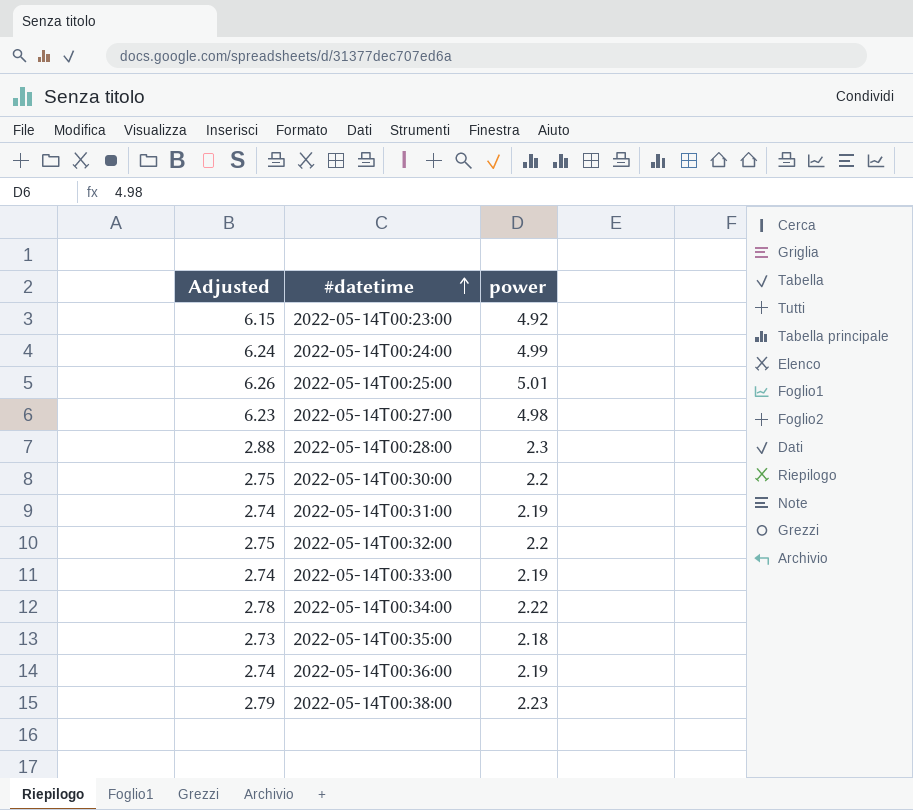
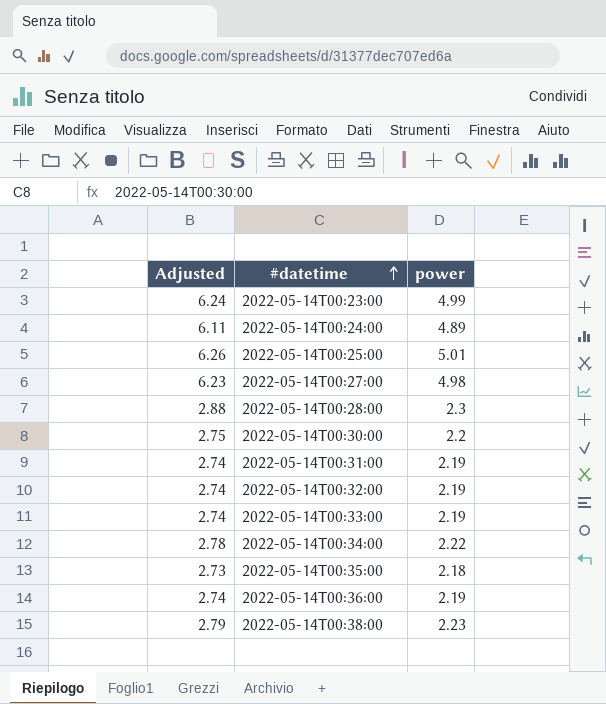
2022-05-14T00:23:00 | Adjusted: 6.15 -> 6.24
2022-05-14T00:23:00 | power: 4.92 -> 4.99
2022-05-14T00:24:00 | Adjusted: 6.24 -> 6.11
2022-05-14T00:24:00 | power: 4.99 -> 4.89
2022-05-14T00:32:00 | Adjusted: 2.75 -> 2.74
2022-05-14T00:32:00 | power: 2.2 -> 2.19

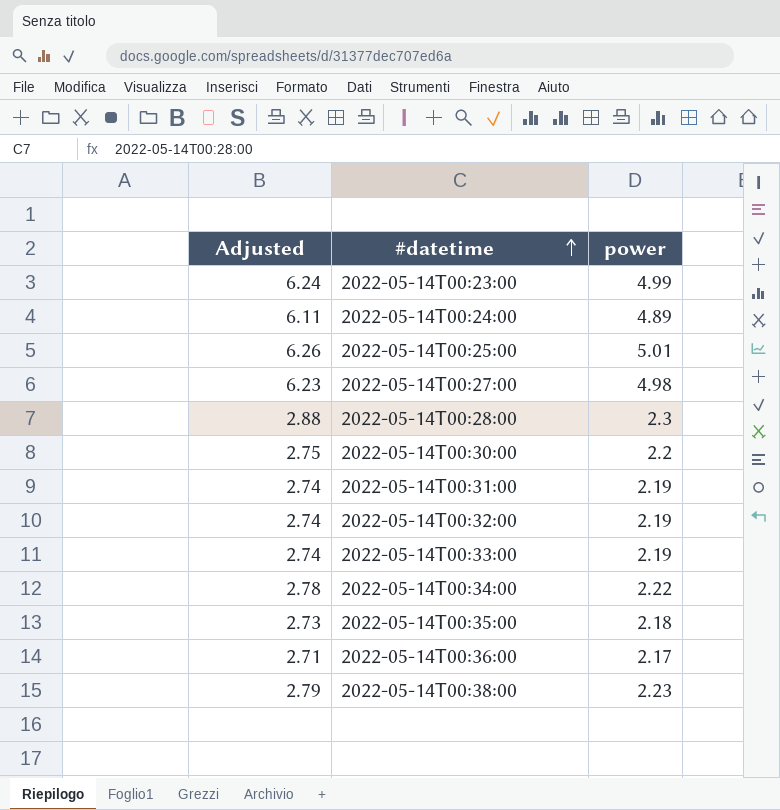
2022-05-14T00:36:00 | Adjusted: 2.74 -> 2.71
2022-05-14T00:36:00 | power: 2.19 -> 2.17

